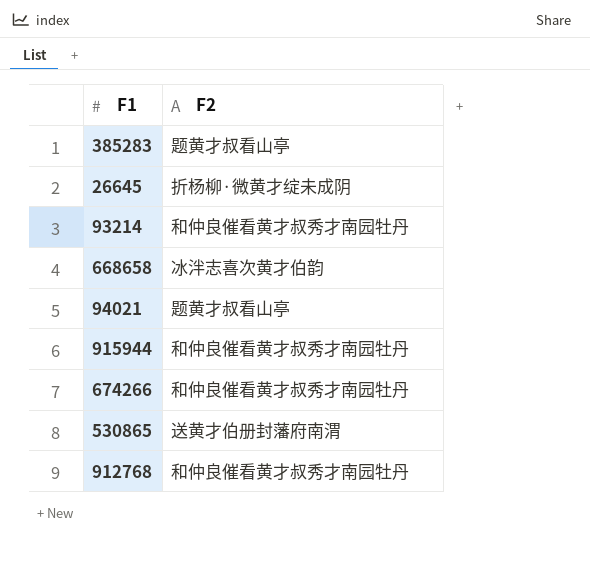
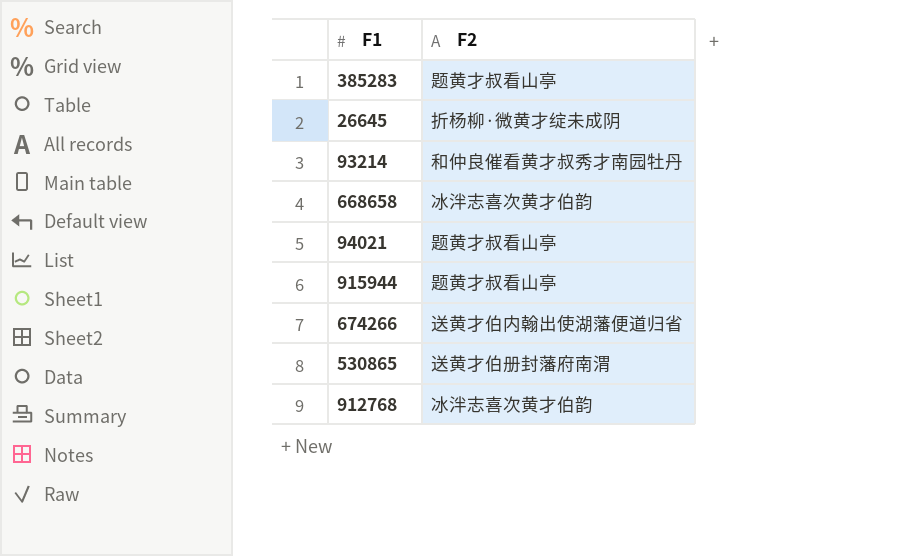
915944 | F2: 和仲良催看黄才叔秀才南园牡丹 -> 题黄才叔看山亭
674266 | F2: 和仲良催看黄才叔秀才南园牡丹 -> 送黄才伯内翰出使湖藩便道归省
912768 | F2: 和仲良催看黄才叔秀才南园牡丹 -> 冰泮志喜次黄才伯韵

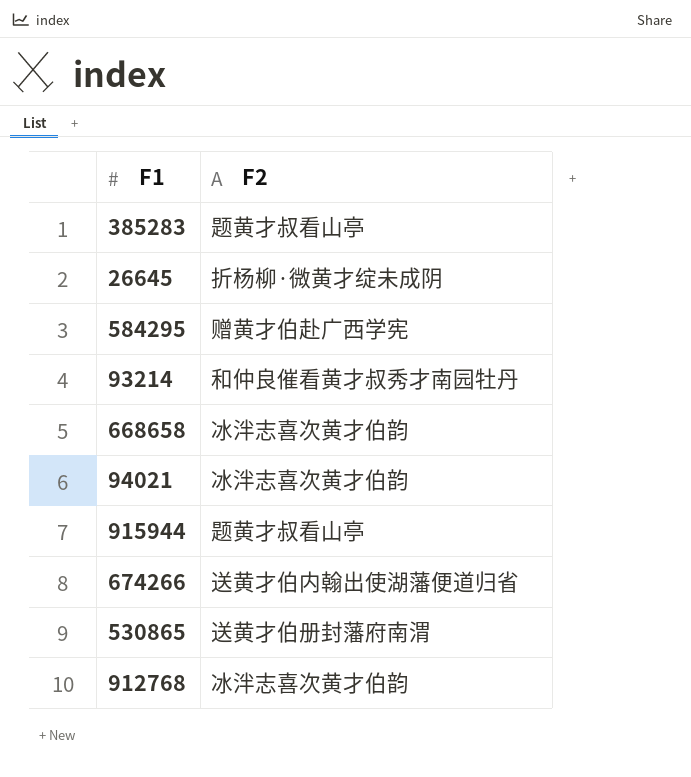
row 584295: none -> 赠黄才伯赴广西学宪
94021 | F2: 题黄才叔看山亭 -> 冰泮志喜次黄才伯韵

